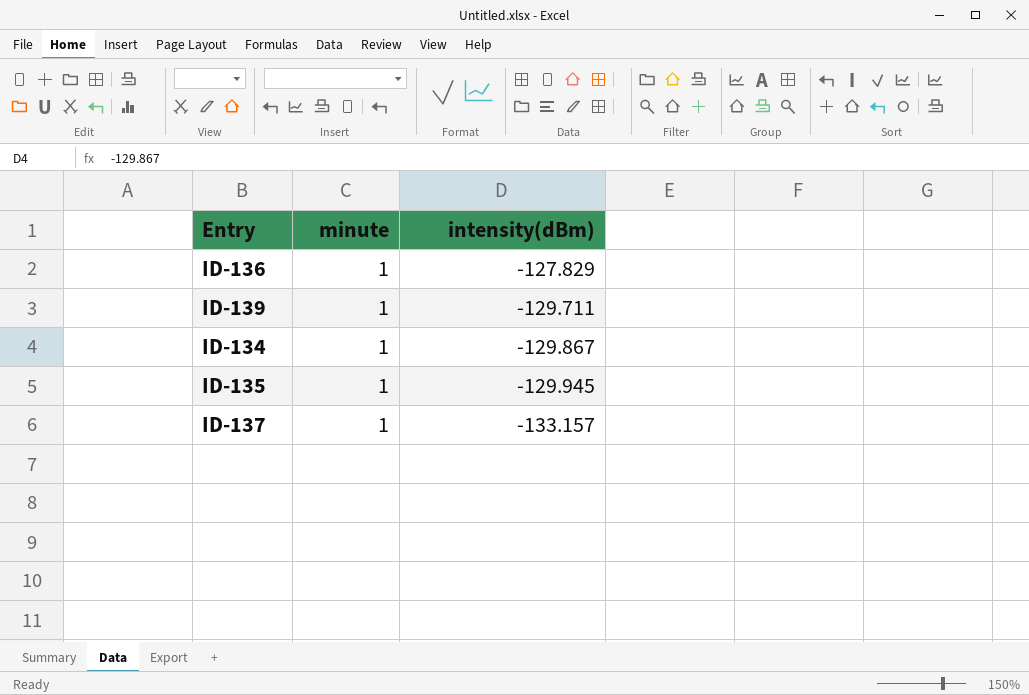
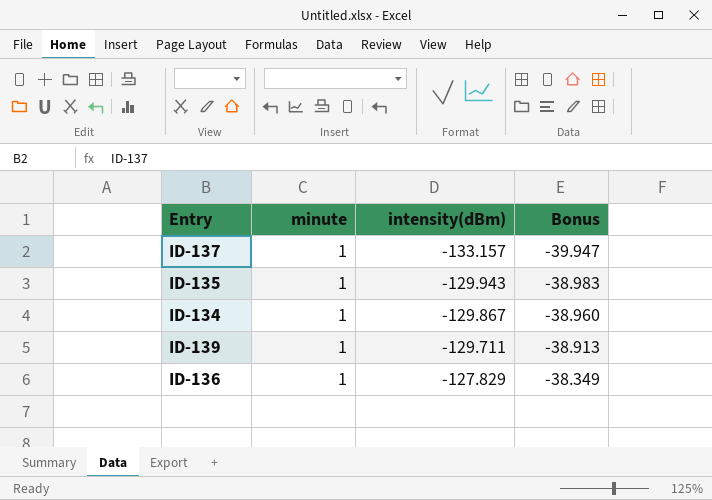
row order: intensity(dBm) descending -> intensity(dBm) ascending
column Bonus | formula: none -> [intensity(dBm)] * 0.3
ID-135 | intensity(dBm): -129.945 -> -129.943

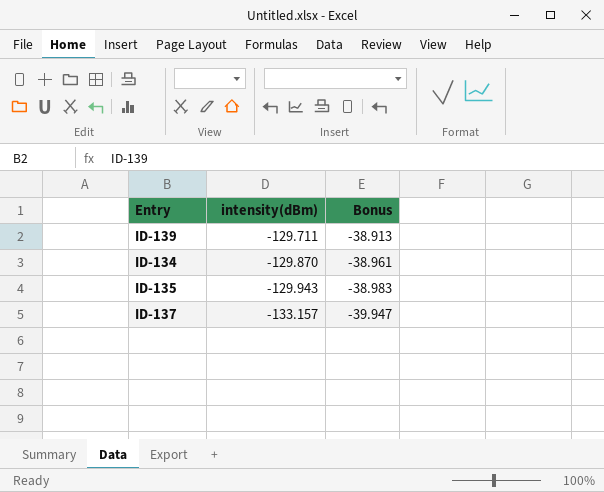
row order: intensity(dBm) ascending -> intensity(dBm) descending
column minute | position: 2 -> none
row ID-136: 1 | -127.829 | -38.349 -> none
ID-134 | intensity(dBm): -129.867 -> -129.870
ID-134 | Bonus: -38.960 -> -38.961

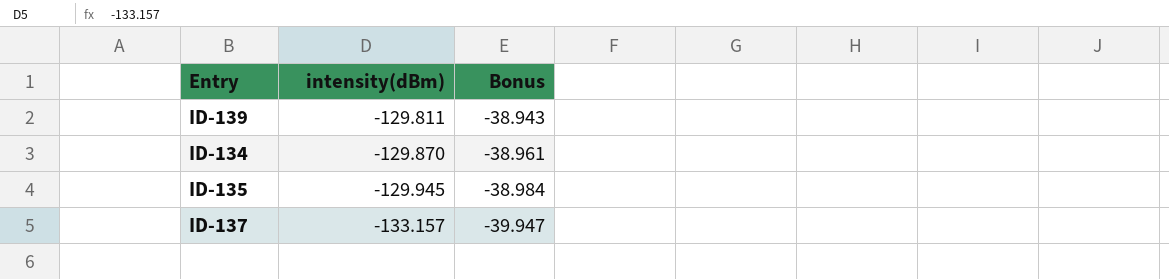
ID-139 | intensity(dBm): -129.711 -> -129.811
ID-139 | Bonus: -38.913 -> -38.943
ID-135 | intensity(dBm): -129.943 -> -129.945
ID-135 | Bonus: -38.983 -> -38.984

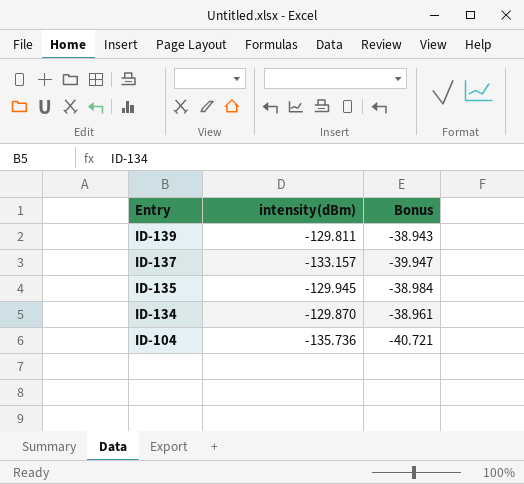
row order: intensity(dBm) descending -> Entry descending
row ID-104: none -> -135.736 | -40.721

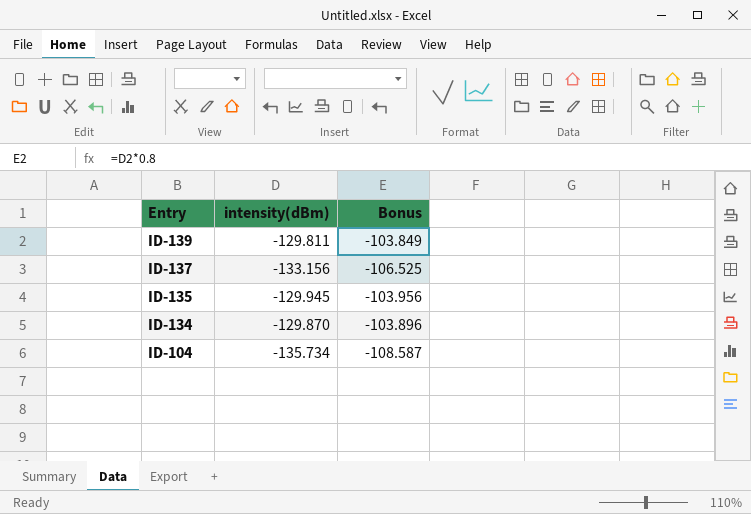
column Bonus | formula: [intensity(dBm)] * 0.3 -> [intensity(dBm)] * 0.8
ID-137 | intensity(dBm): -133.157 -> -133.156
ID-104 | intensity(dBm): -135.736 -> -135.734

